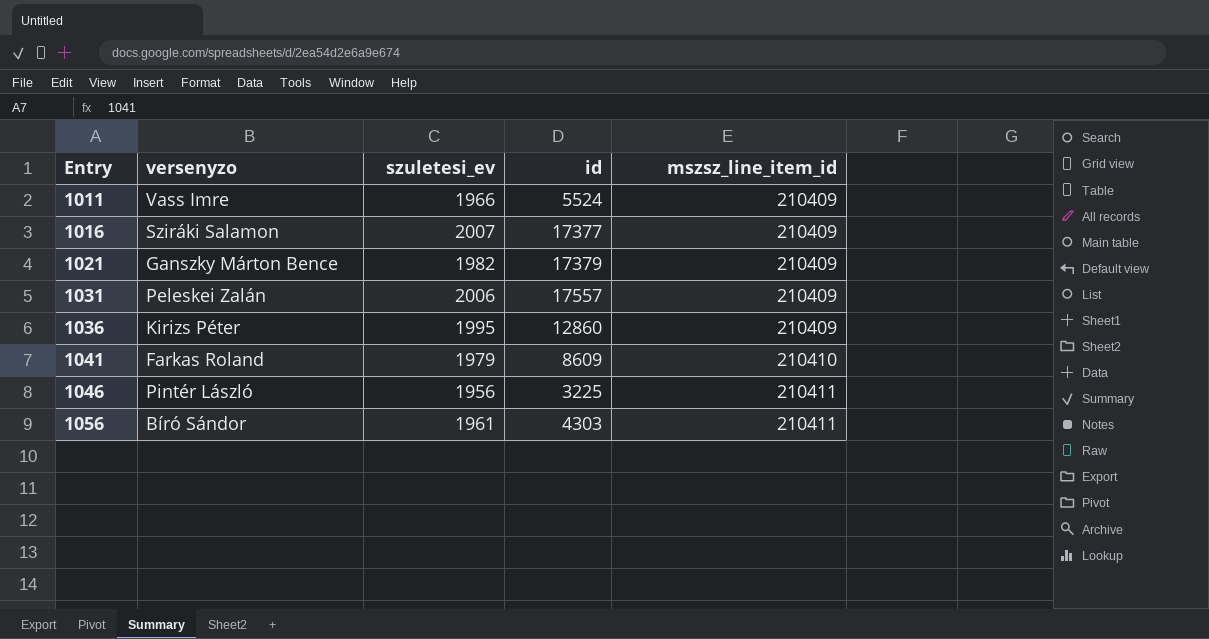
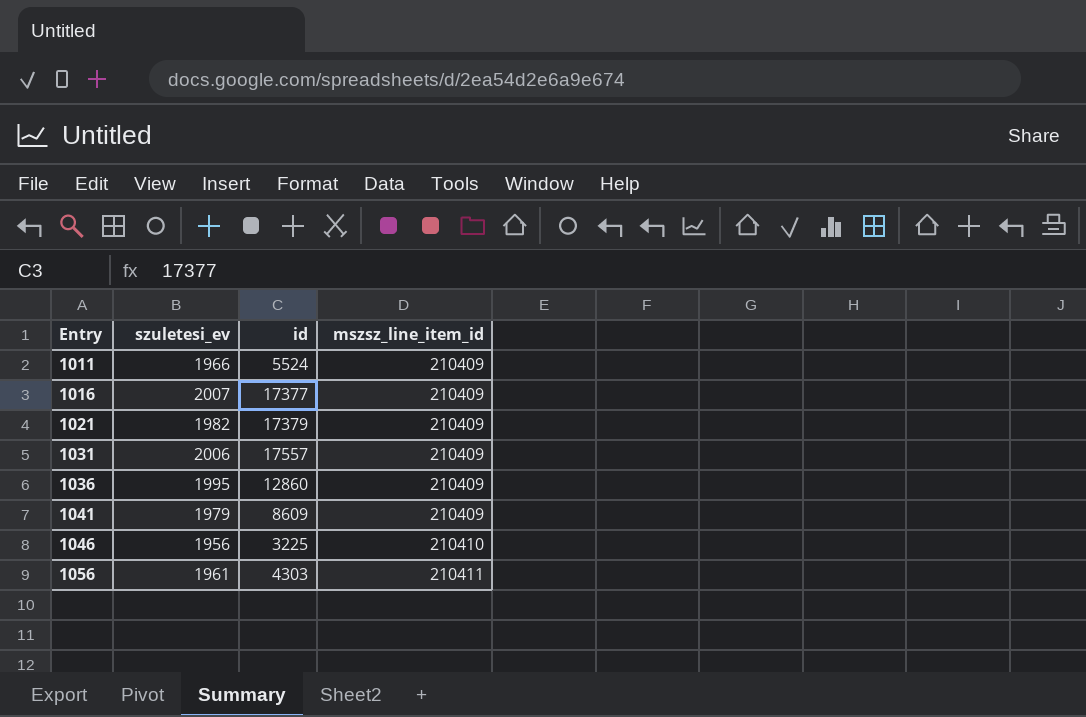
column versenyzo | position: 2 -> none
1041 | mszsz_line_item_id: 210410 -> 210409
1046 | mszsz_line_item_id: 210411 -> 210410

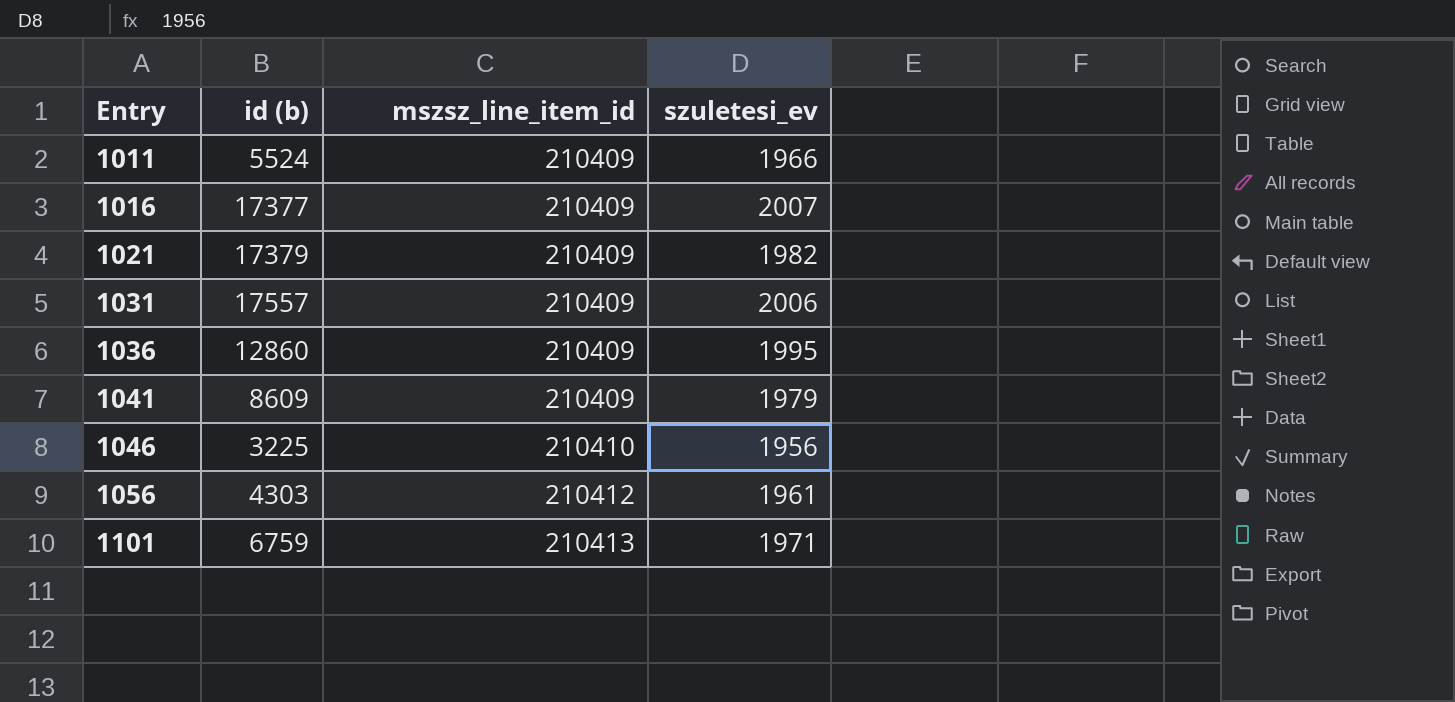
column name: id -> id (b)
column szuletesi_ev | position: 2 -> 4
1056 | mszsz_line_item_id: 210411 -> 210412
row 1101: none -> 6759 | 210413 | 1971

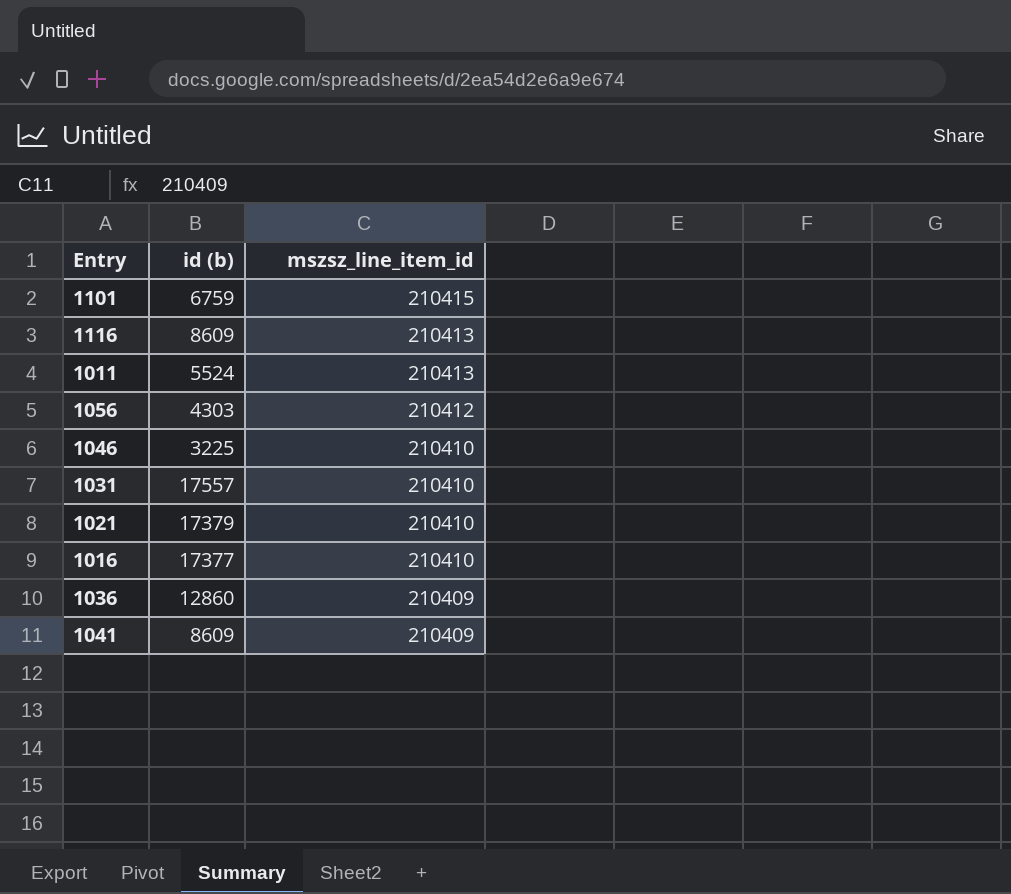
row order: Entry ascending -> mszsz_line_item_id descending
column szuletesi_ev | position: 4 -> none
1101 | mszsz_line_item_id: 210413 -> 210415
row 1116: none -> 8609 | 210413
1011 | mszsz_line_item_id: 210409 -> 210413
1031 | mszsz_line_item_id: 210409 -> 210410
1021 | mszsz_line_item_id: 210409 -> 210410
1016 | mszsz_line_item_id: 210409 -> 210410

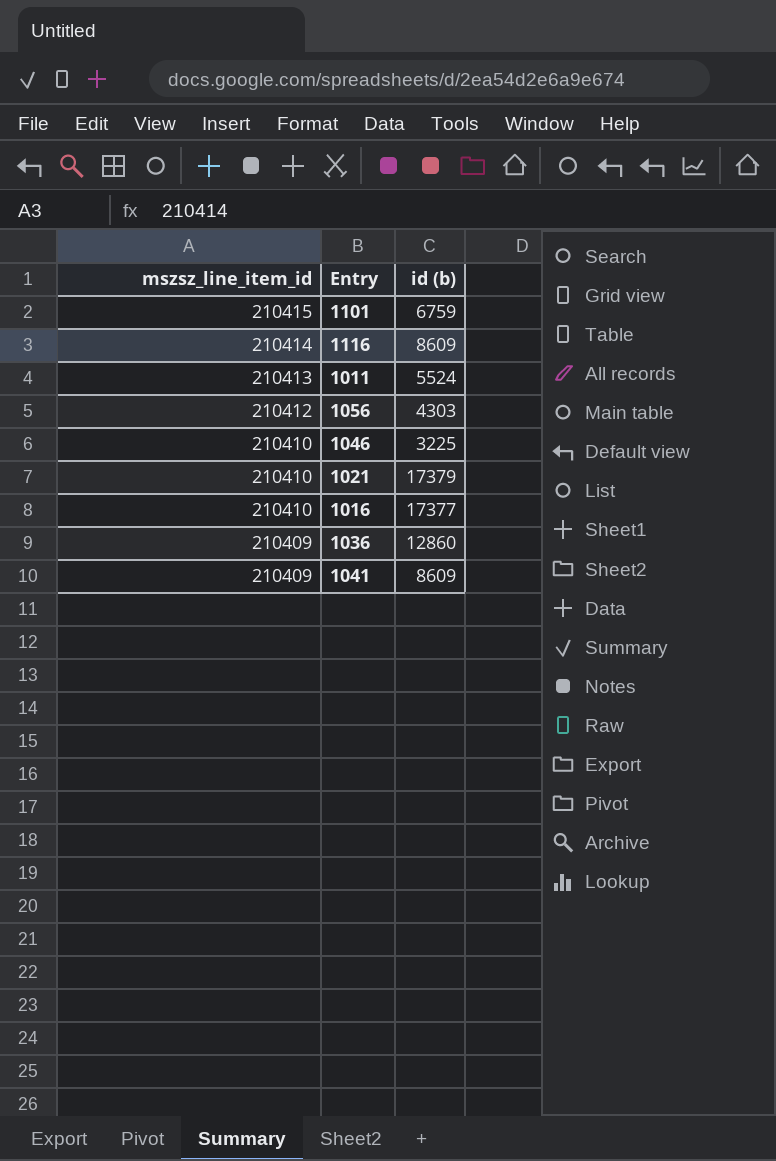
column mszsz_line_item_id | position: 3 -> 1
row 1031: 17557 | 210410 -> none
1116 | mszsz_line_item_id: 210413 -> 210414

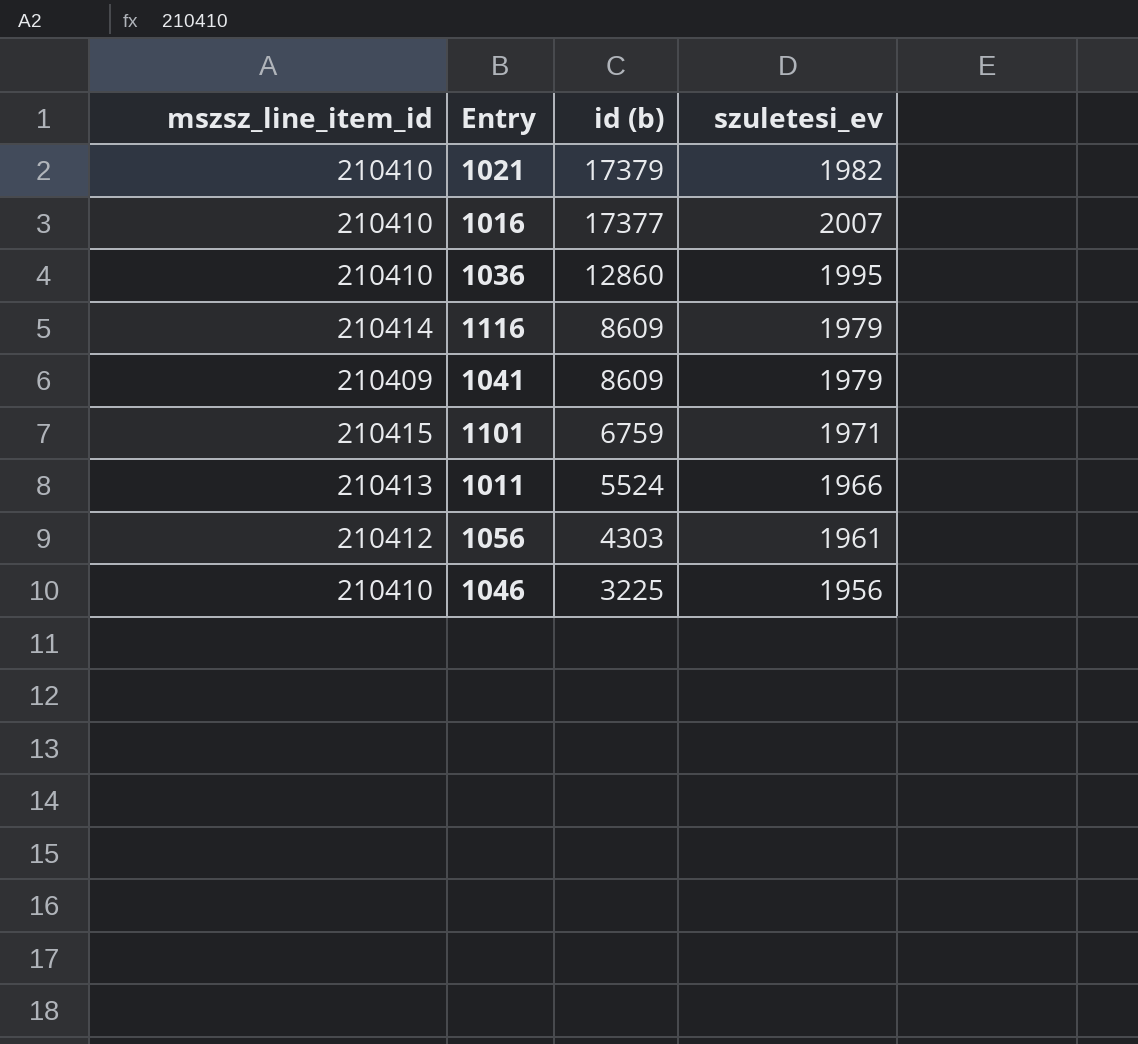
row order: mszsz_line_item_id descending -> id (b) descending
column szuletesi_ev | position: none -> 4
1036 | mszsz_line_item_id: 210409 -> 210410

